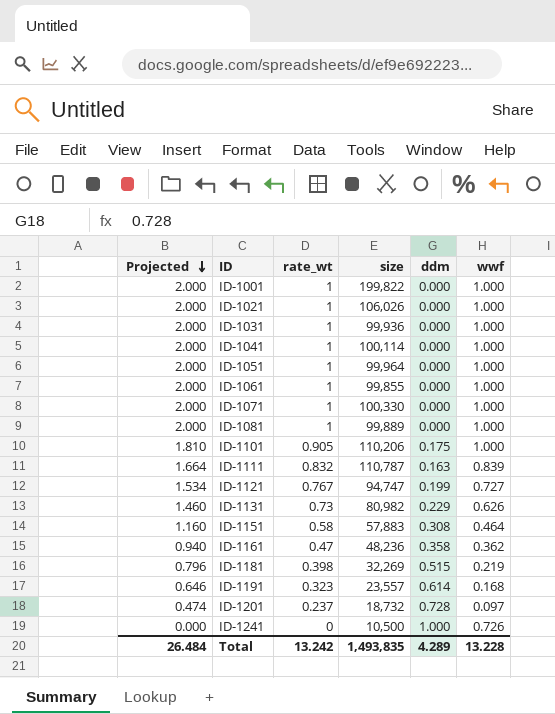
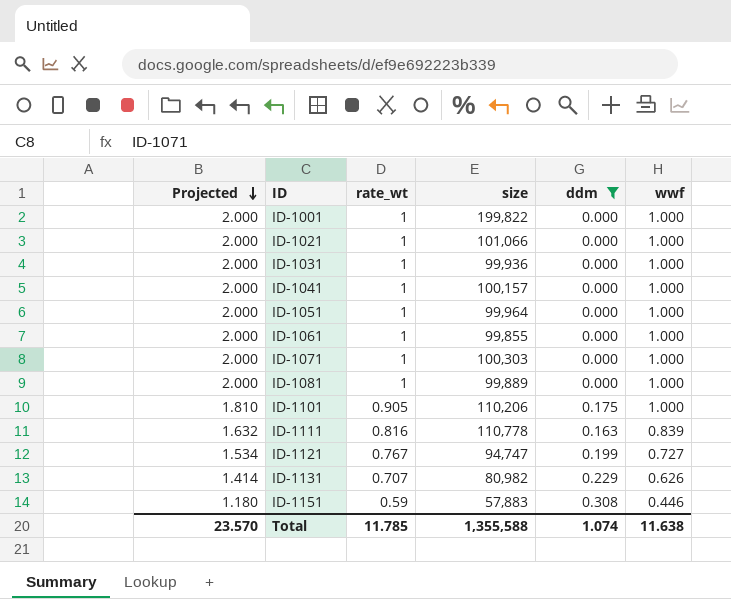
filter: none -> ddm <= 0.308
ID-1021 | size: 106,026 -> 101,066
ID-1041 | size: 100,114 -> 100,157
ID-1071 | size: 100,330 -> 100,303
ID-1111 | Projected: 1.664 -> 1.632
ID-1111 | rate_wt: 0.832 -> 0.816
ID-1111 | size: 110,787 -> 110,778
ID-1131 | Projected: 1.460 -> 1.414
ID-1131 | rate_wt: 0.73 -> 0.707
ID-1151 | Projected: 1.160 -> 1.180
ID-1151 | rate_wt: 0.58 -> 0.59
ID-1151 | wwf: 0.464 -> 0.446
Total | Projected: 26.484 -> 23.570
Total | rate_wt: 13.242 -> 11.785
Total | size: 1,493,835 -> 1,355,588
Total | ddm: 4.289 -> 1.074
Total | wwf: 13.228 -> 11.638

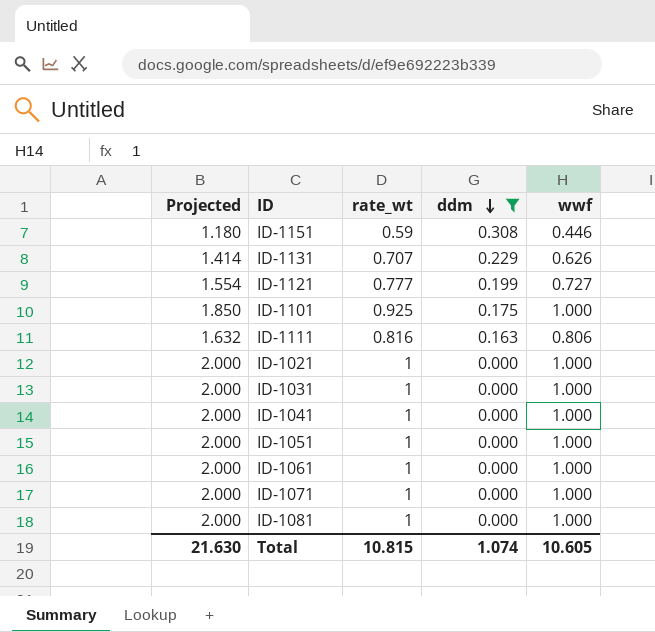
row order: Projected descending -> ddm descending
column size | position: 4 -> none
row ID-1001: 2.000 | 1 | 199,822 | 0.000 | 1.000 -> none
ID-1121 | Projected: 1.534 -> 1.554
ID-1121 | rate_wt: 0.767 -> 0.777
ID-1101 | Projected: 1.810 -> 1.850
ID-1101 | rate_wt: 0.905 -> 0.925
ID-1111 | wwf: 0.839 -> 0.806
Total | Projected: 23.570 -> 21.630
Total | rate_wt: 11.785 -> 10.815
Total | wwf: 11.638 -> 10.605

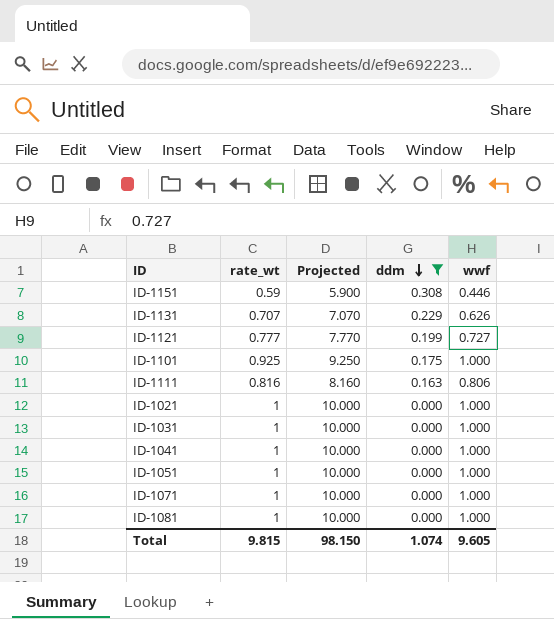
column Projected | formula: [rate_wt] * 2 -> [rate_wt] * 10
column Projected | position: 1 -> 3
row ID-1061: 2.000 | 1 | 0.000 | 1.000 -> none
Total | rate_wt: 10.815 -> 9.815
Total | Projected: 21.630 -> 98.150
Total | wwf: 10.605 -> 9.605

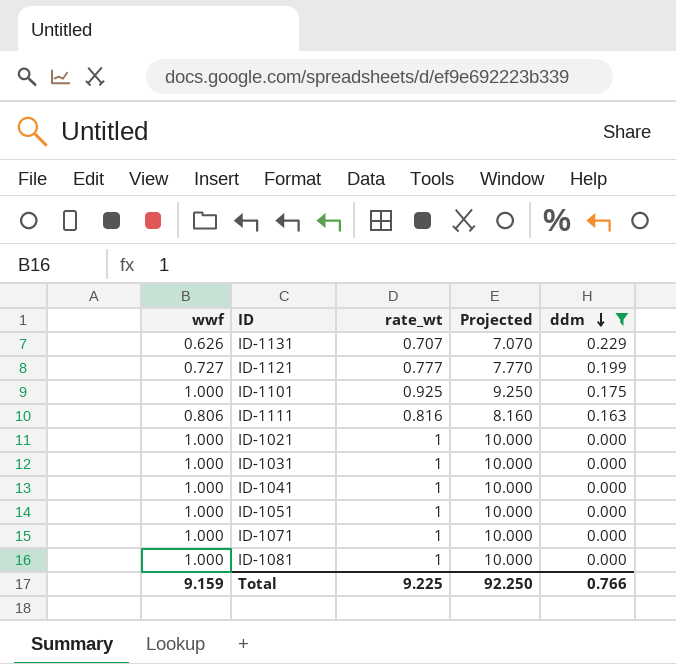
column wwf | position: 5 -> 1
row ID-1151: 0.59 | 5.900 | 0.308 | 0.446 -> none
Total | wwf: 9.605 -> 9.159
Total | rate_wt: 9.815 -> 9.225
Total | Projected: 98.150 -> 92.250
Total | ddm: 1.074 -> 0.766

